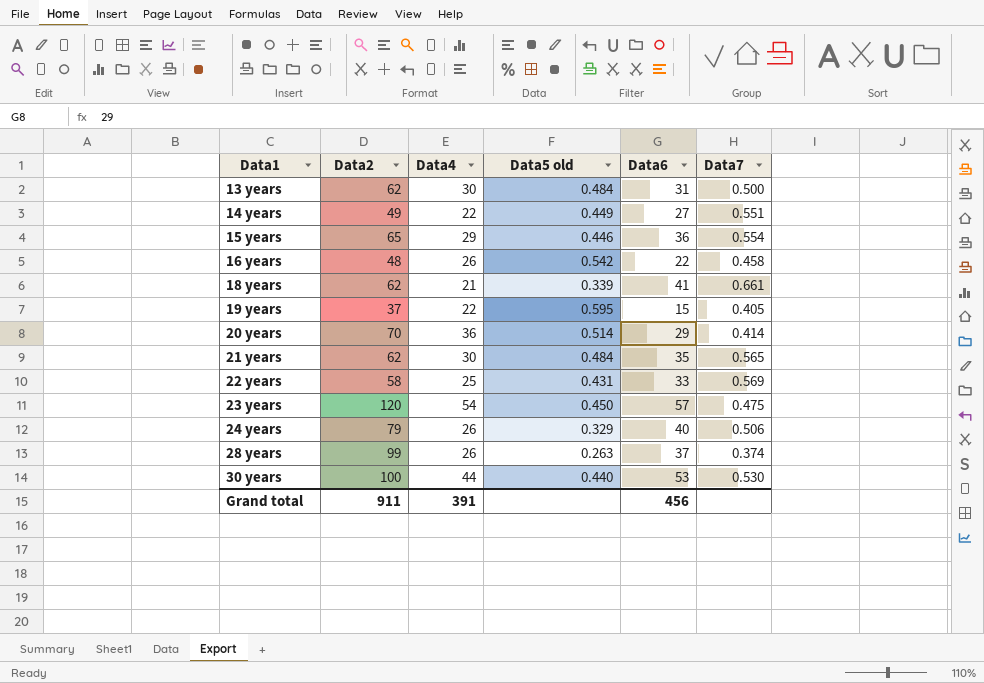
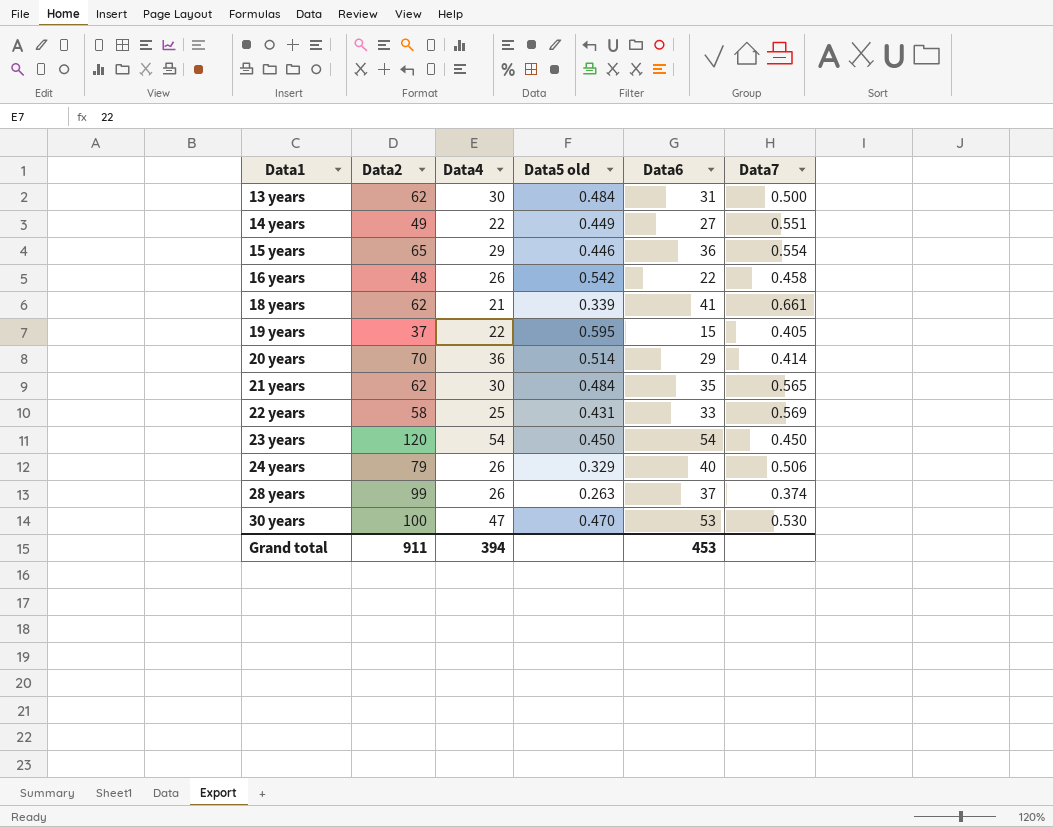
23 years | Data6: 57 -> 54
23 years | Data7: 0.475 -> 0.450
30 years | Data4: 44 -> 47
30 years | Data5 old: 0.440 -> 0.470
Grand total | Data4: 391 -> 394
Grand total | Data6: 456 -> 453

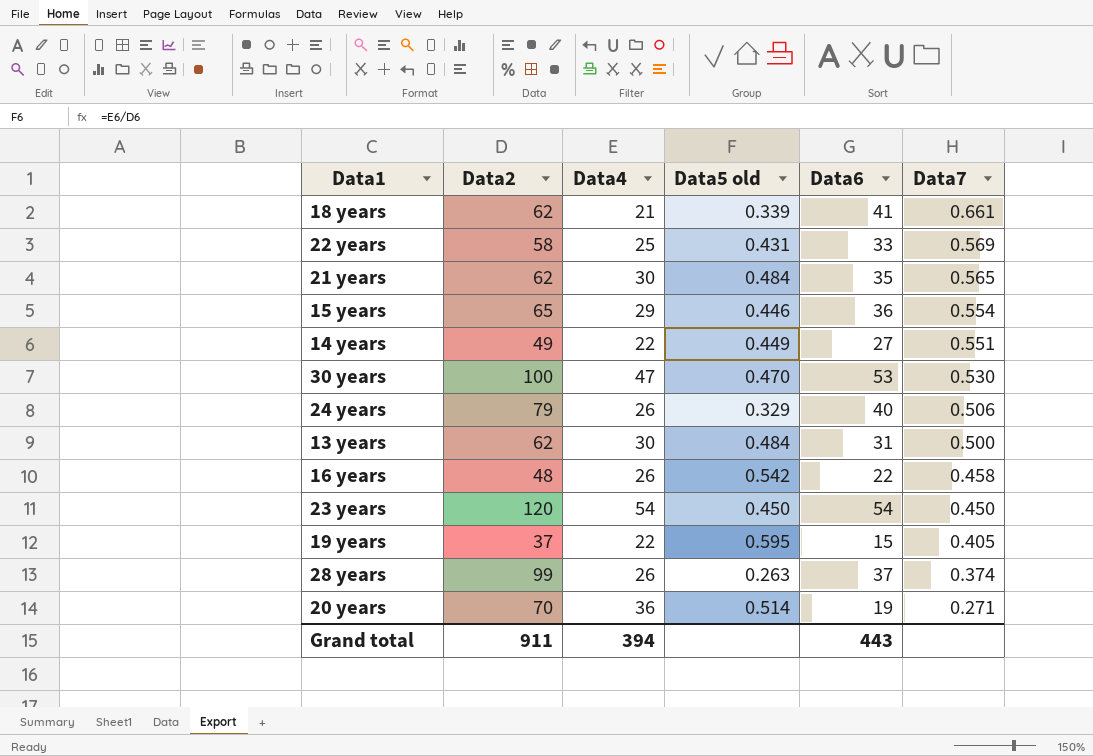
row order: Data1 ascending -> Data7 descending
20 years | Data6: 29 -> 19
20 years | Data7: 0.414 -> 0.271
Grand total | Data6: 453 -> 443

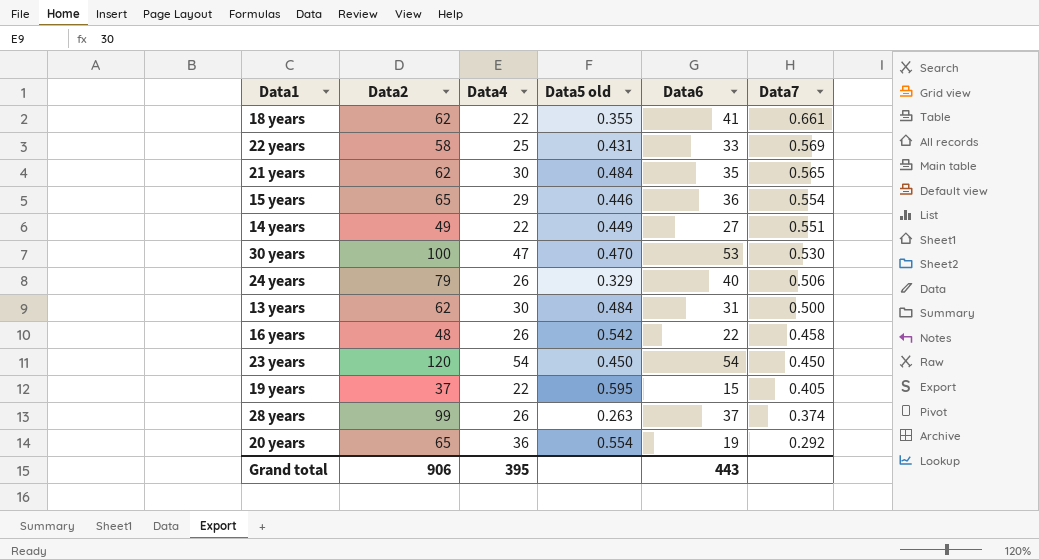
18 years | Data4: 21 -> 22
18 years | Data5 old: 0.339 -> 0.355
20 years | Data2: 70 -> 65
20 years | Data5 old: 0.514 -> 0.554
20 years | Data7: 0.271 -> 0.292
Grand total | Data2: 911 -> 906
Grand total | Data4: 394 -> 395

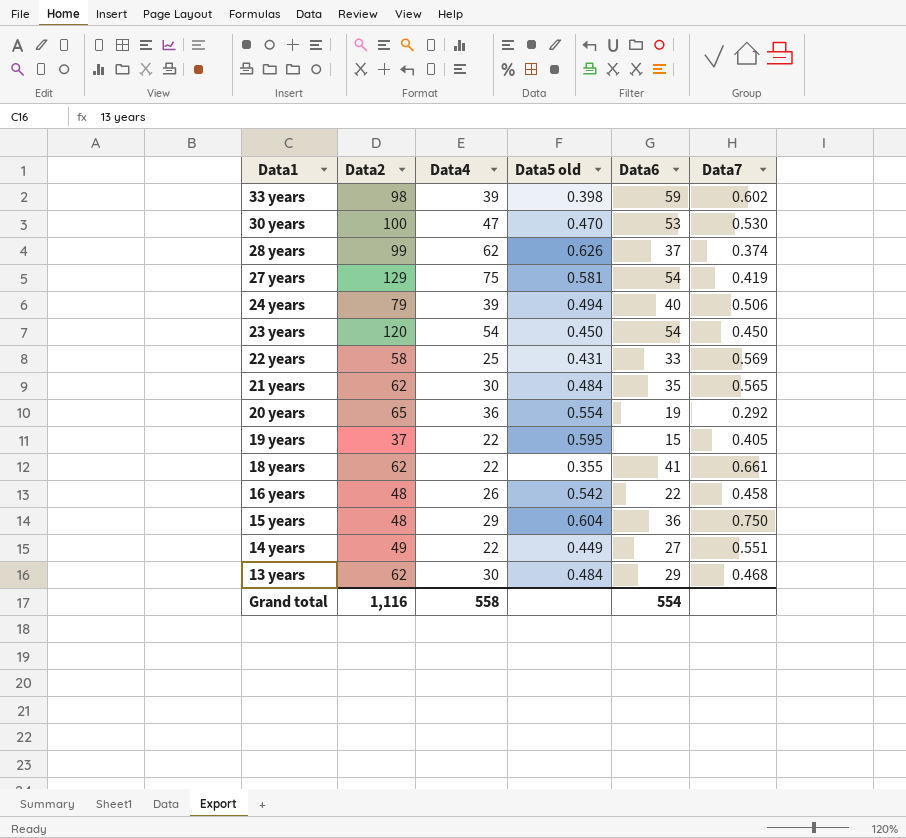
row order: Data7 descending -> Data1 descending
row 33 years: none -> 98 | 39 | 0.398 | 59 | 0.602
28 years | Data4: 26 -> 62
28 years | Data5 old: 0.263 -> 0.626
row 27 years: none -> 129 | 75 | 0.581 | 54 | 0.419
24 years | Data4: 26 -> 39
24 years | Data5 old: 0.329 -> 0.494
15 years | Data2: 65 -> 48
15 years | Data5 old: 0.446 -> 0.604
15 years | Data7: 0.554 -> 0.750
13 years | Data6: 31 -> 29
13 years | Data7: 0.500 -> 0.468
Grand total | Data2: 906 -> 1,116
Grand total | Data4: 395 -> 558
Grand total | Data6: 443 -> 554

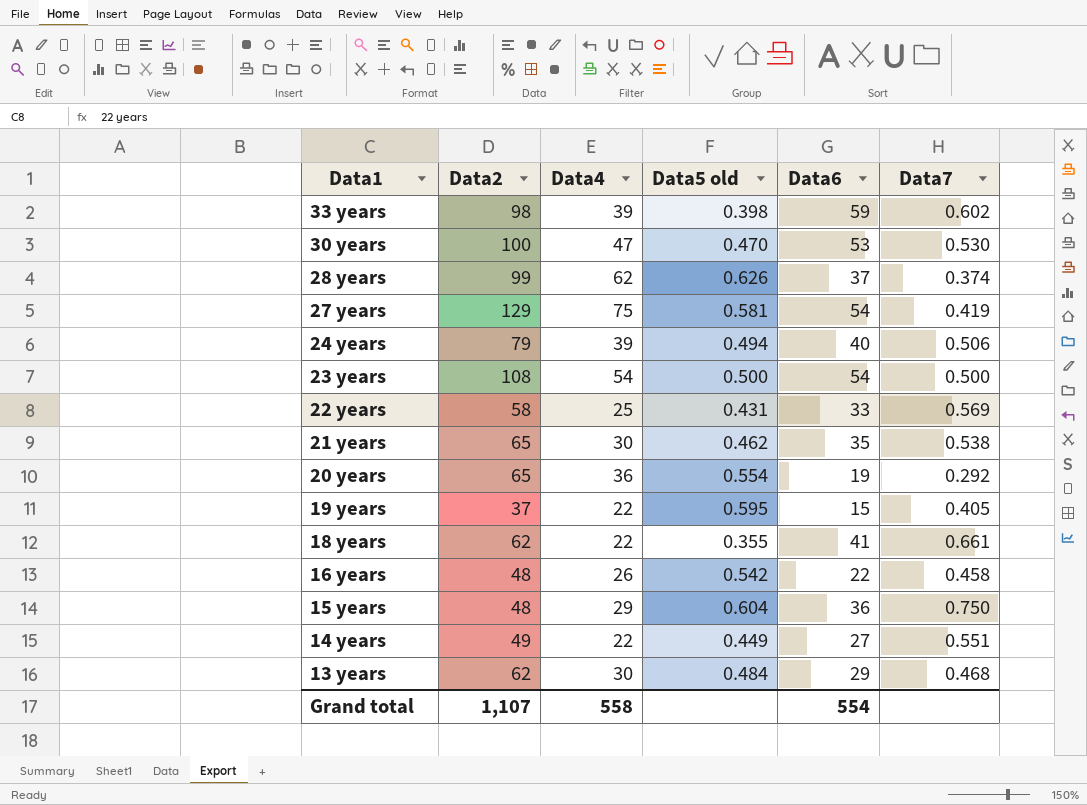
23 years | Data2: 120 -> 108
23 years | Data5 old: 0.450 -> 0.500
23 years | Data7: 0.450 -> 0.500
21 years | Data2: 62 -> 65
21 years | Data5 old: 0.484 -> 0.462
21 years | Data7: 0.565 -> 0.538
Grand total | Data2: 1,116 -> 1,107

